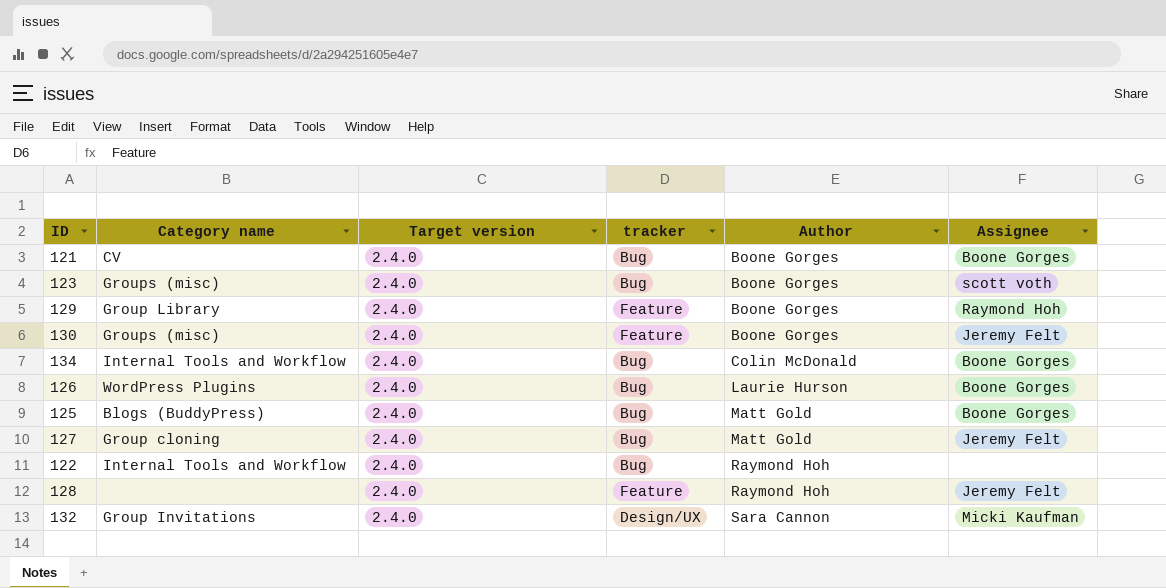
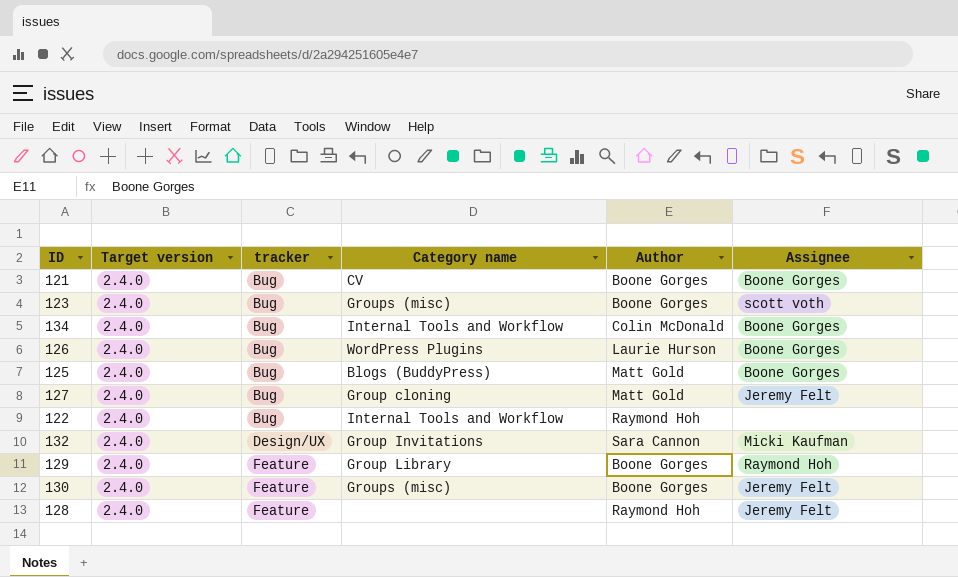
row order: Author ascending -> tracker ascending
column Category name | position: 2 -> 4

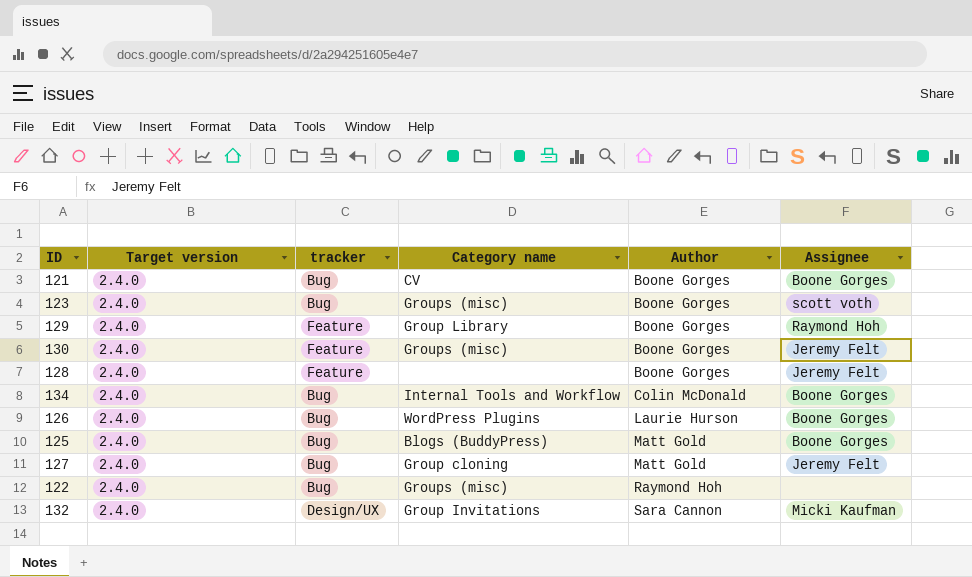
row order: tracker ascending -> Author ascending
128 | Author: Raymond Hoh -> Boone Gorges
122 | Category name: Internal Tools and Workflow -> Groups (misc)

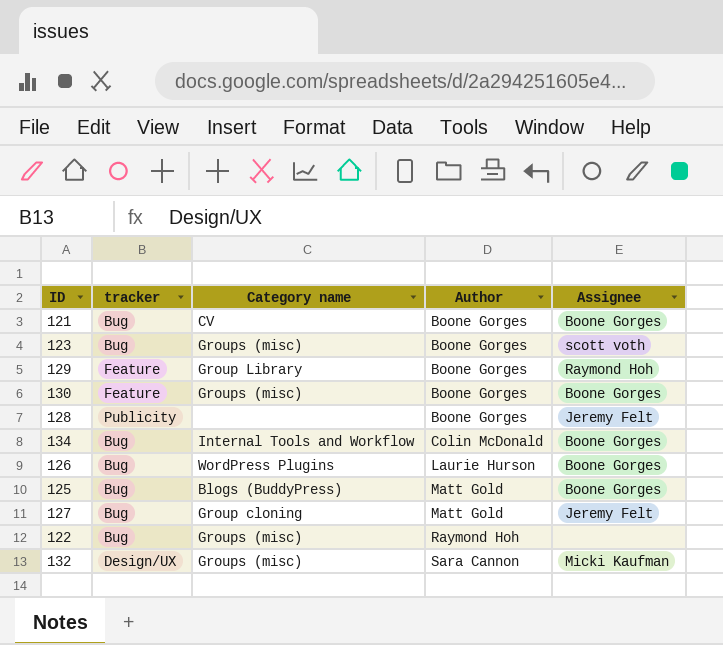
column Target version | position: 2 -> none
130 | Assignee: Jeremy Felt -> Boone Gorges
128 | tracker: Feature -> Publicity
132 | Category name: Group Invitations -> Groups (misc)

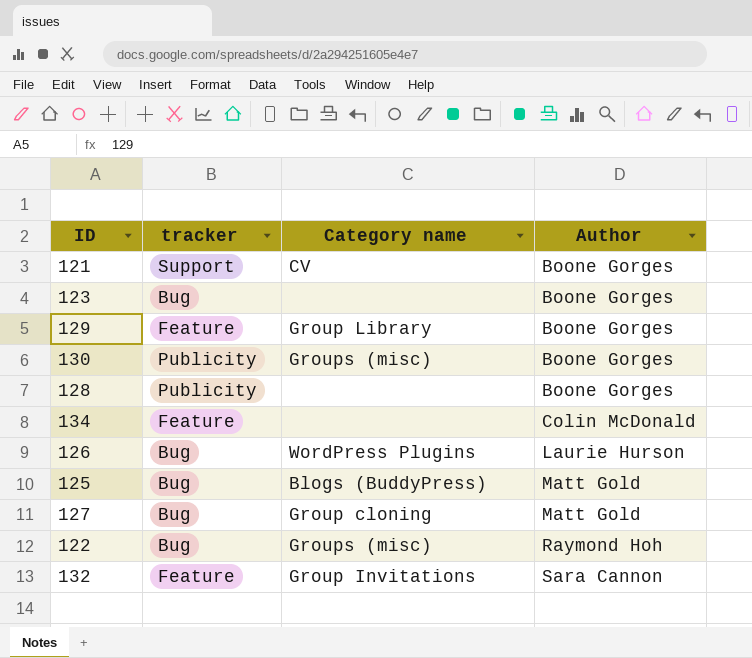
column Assignee | position: 5 -> none
121 | tracker: Bug -> Support
123 | Category name: Groups (misc) -> none
130 | tracker: Feature -> Publicity
134 | tracker: Bug -> Feature
134 | Category name: Internal Tools and Workflow -> none
132 | tracker: Design/UX -> Feature
132 | Category name: Groups (misc) -> Group Invitations

